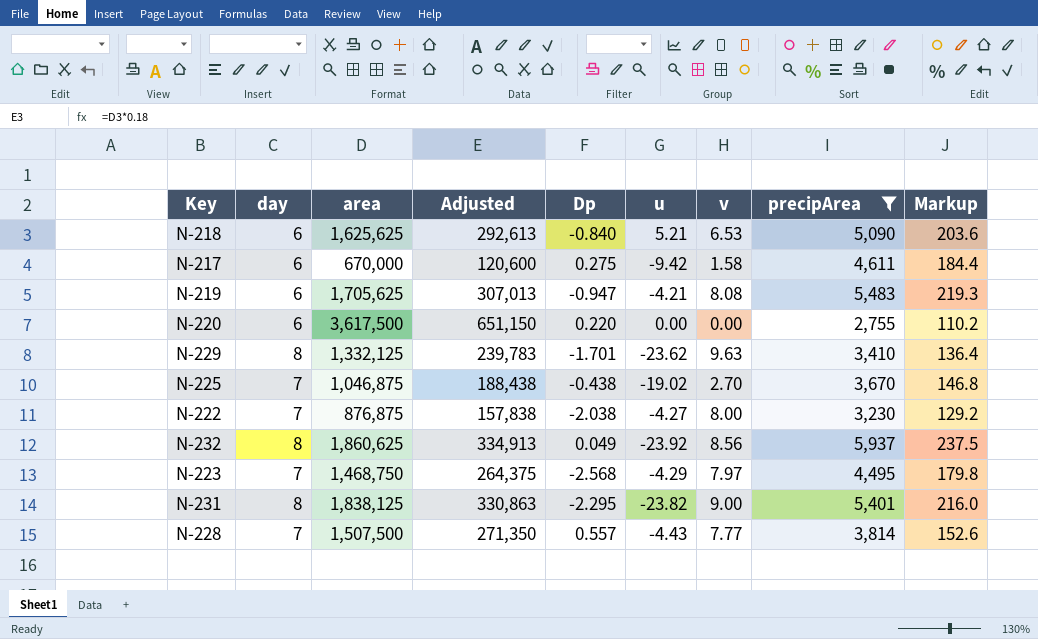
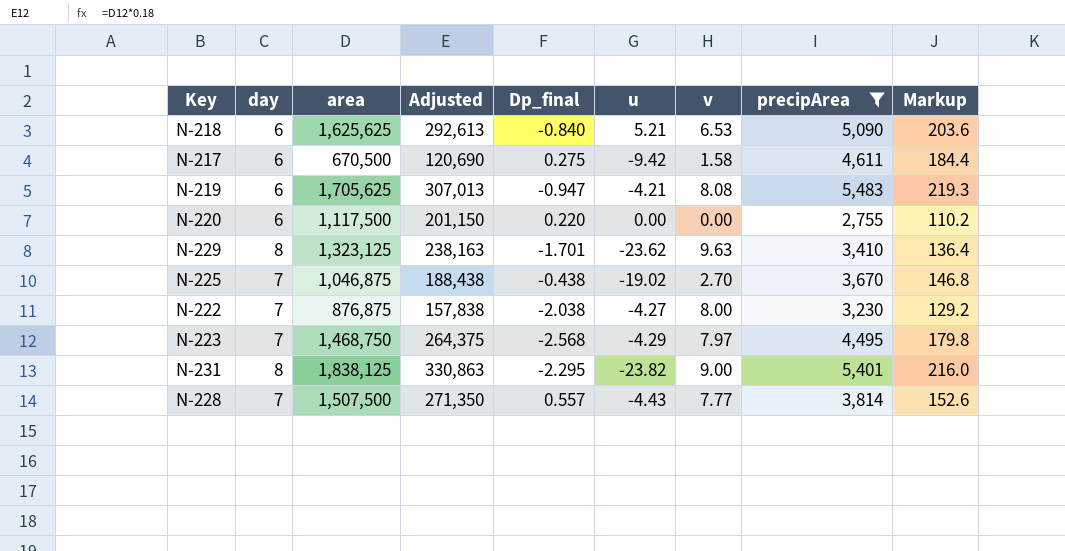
column name: Dp -> Dp_final
row N-232: 8 | 1,860,625 | 334,913 | 0.049 | -23.92 | 8.56 | 5,937 | 237.5 -> none
N-217 | area: 670,000 -> 670,500
N-217 | Adjusted: 120,600 -> 120,690
N-220 | area: 3,617,500 -> 1,117,500
N-220 | Adjusted: 651,150 -> 201,150
N-229 | area: 1,332,125 -> 1,323,125
N-229 | Adjusted: 239,783 -> 238,163

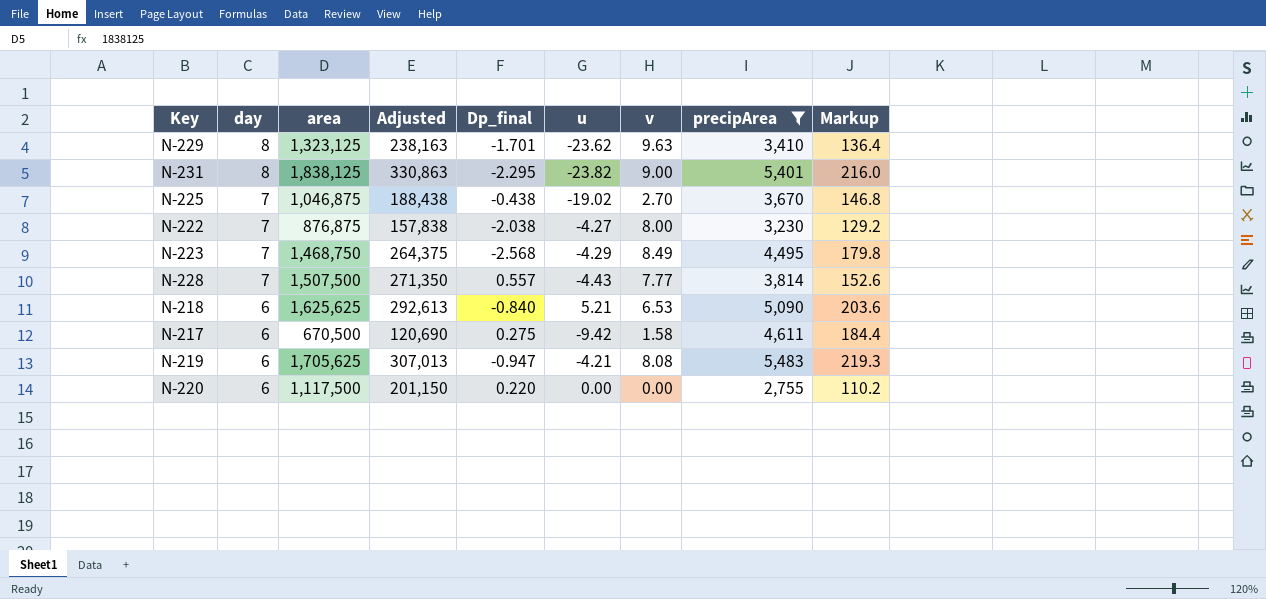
row order: none -> day descending
N-223 | v: 7.97 -> 8.49

